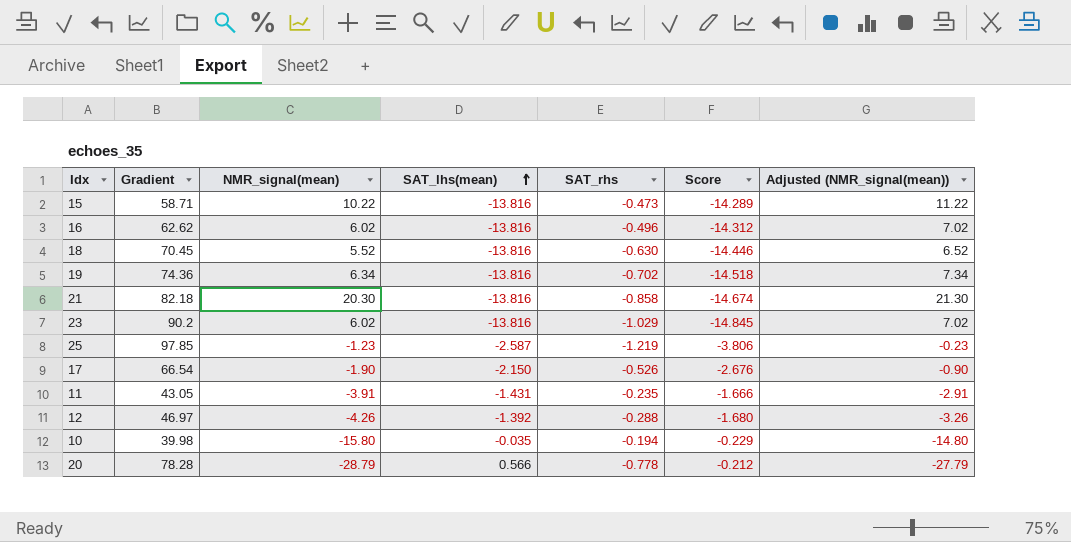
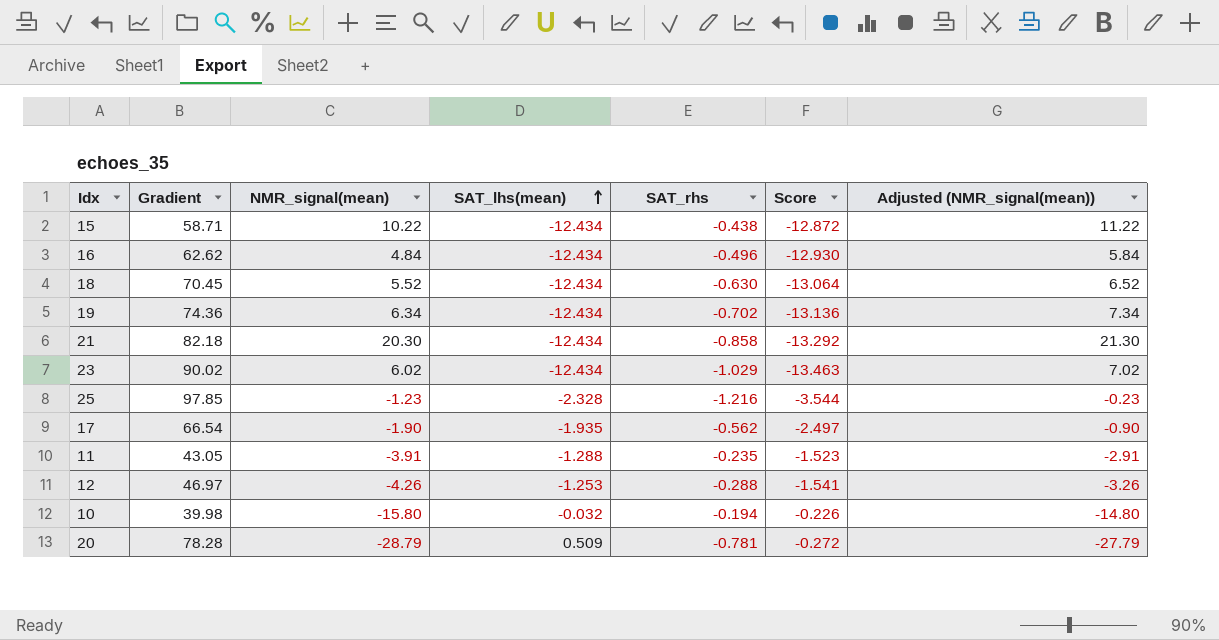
15 | SAT_lhs(mean): -13.816 -> -12.434
15 | SAT_rhs: -0.473 -> -0.438
15 | Score: -14.289 -> -12.872
16 | NMR_signal(mean): 6.02 -> 4.84
16 | SAT_lhs(mean): -13.816 -> -12.434
16 | Score: -14.312 -> -12.930
16 | Adjusted (NMR_signal(mean)): 7.02 -> 5.84
18 | SAT_lhs(mean): -13.816 -> -12.434
18 | Score: -14.446 -> -13.064
19 | SAT_lhs(mean): -13.816 -> -12.434
19 | Score: -14.518 -> -13.136
21 | SAT_lhs(mean): -13.816 -> -12.434
21 | Score: -14.674 -> -13.292
23 | Gradient: 90.2 -> 90.02
23 | SAT_lhs(mean): -13.816 -> -12.434
23 | Score: -14.845 -> -13.463
25 | SAT_lhs(mean): -2.587 -> -2.328
25 | SAT_rhs: -1.219 -> -1.216
25 | Score: -3.806 -> -3.544
17 | SAT_lhs(mean): -2.150 -> -1.935
17 | SAT_rhs: -0.526 -> -0.562
17 | Score: -2.676 -> -2.497
11 | SAT_lhs(mean): -1.431 -> -1.288
11 | Score: -1.666 -> -1.523
12 | SAT_lhs(mean): -1.392 -> -1.253
12 | Score: -1.680 -> -1.541
10 | SAT_lhs(mean): -0.035 -> -0.032
10 | Score: -0.229 -> -0.226
20 | SAT_lhs(mean): 0.566 -> 0.509
20 | SAT_rhs: -0.778 -> -0.781
20 | Score: -0.212 -> -0.272

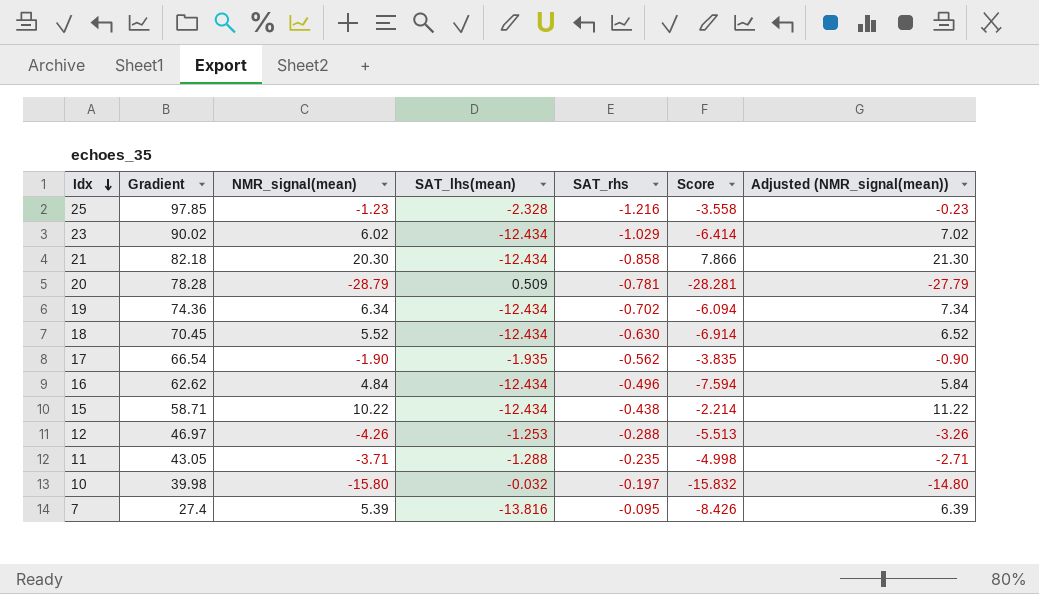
row order: SAT_lhs(mean) ascending -> Idx descending
column Score | formula: [SAT_lhs(mean)] + [SAT_rhs] -> [NMR_signal(mean)] + [SAT_lhs(mean)]
11 | NMR_signal(mean): -3.91 -> -3.71
11 | Adjusted (NMR_signal(mean)): -2.91 -> -2.71
10 | SAT_rhs: -0.194 -> -0.197
row 7: none -> 27.4 | 5.39 | -13.816 | -0.095 | -8.426 | 6.39

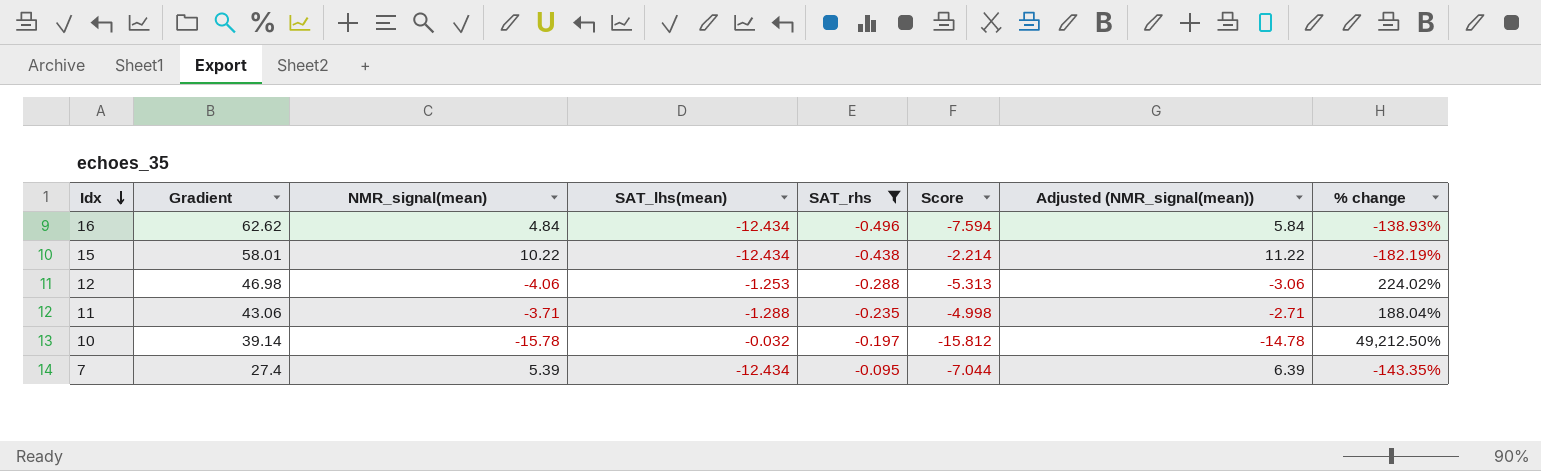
filter: none -> SAT_rhs >= -0.496
column % change | formula: none -> ([NMR_signal(mean)] - [SAT_lhs(mean)]) / [SAT_lhs(mean)]
15 | Gradient: 58.71 -> 58.01
12 | Gradient: 46.97 -> 46.98
12 | NMR_signal(mean): -4.26 -> -4.06
12 | Score: -5.513 -> -5.313
12 | Adjusted (NMR_signal(mean)): -3.26 -> -3.06
11 | Gradient: 43.05 -> 43.06
10 | Gradient: 39.98 -> 39.14
10 | NMR_signal(mean): -15.80 -> -15.78
10 | Score: -15.832 -> -15.812
10 | Adjusted (NMR_signal(mean)): -14.80 -> -14.78
7 | SAT_lhs(mean): -13.816 -> -12.434
7 | Score: -8.426 -> -7.044

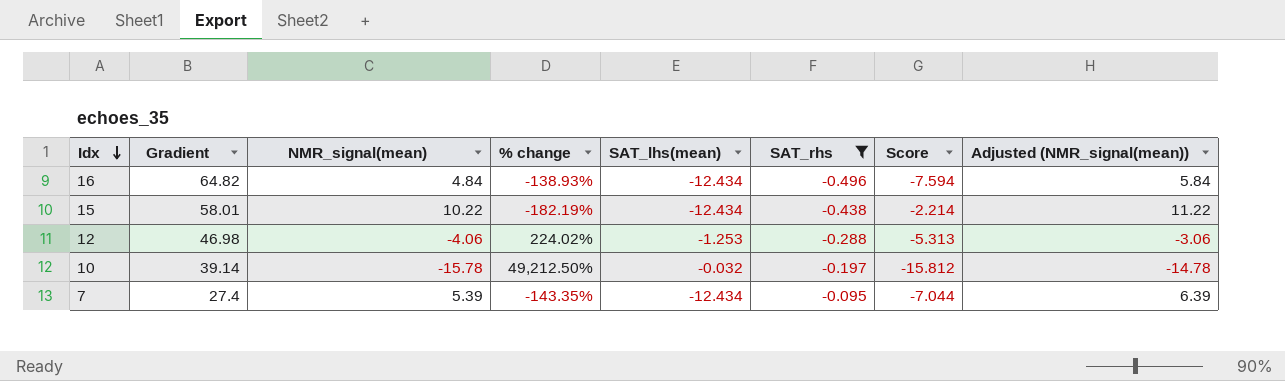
column % change | position: 8 -> 4
row 11: 43.06 | -3.71 | -1.288 | -0.235 | -4.998 | -2.71 | 188.04% -> none
16 | Gradient: 62.62 -> 64.82

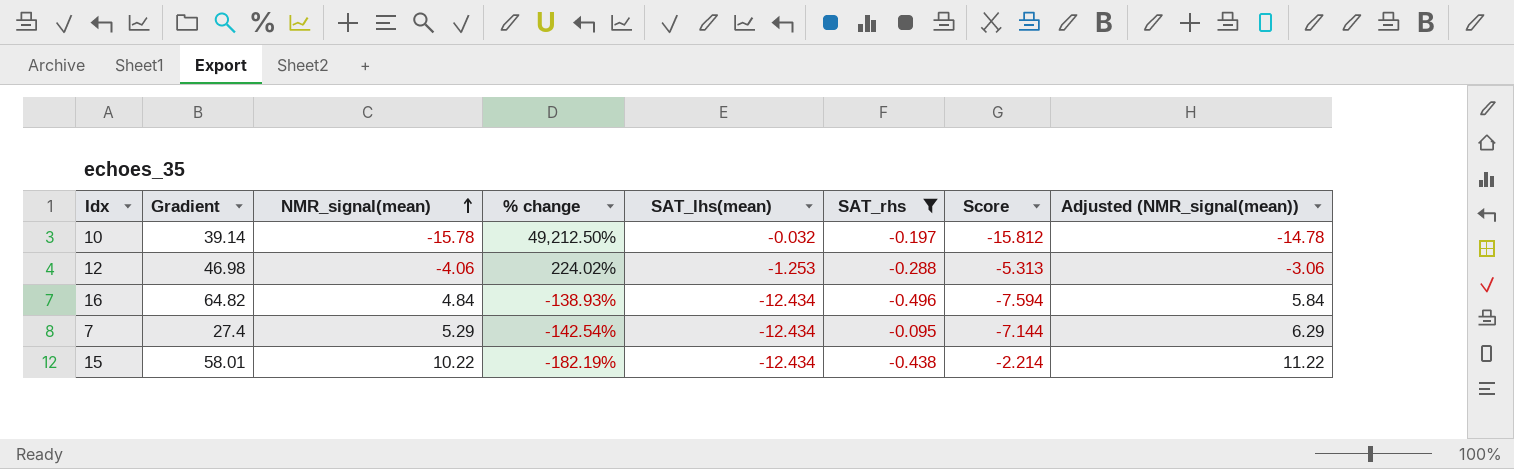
row order: Idx descending -> NMR_signal(mean) ascending
7 | NMR_signal(mean): 5.39 -> 5.29
7 | % change: -143.35% -> -142.54%
7 | Score: -7.044 -> -7.144
7 | Adjusted (NMR_signal(mean)): 6.39 -> 6.29

